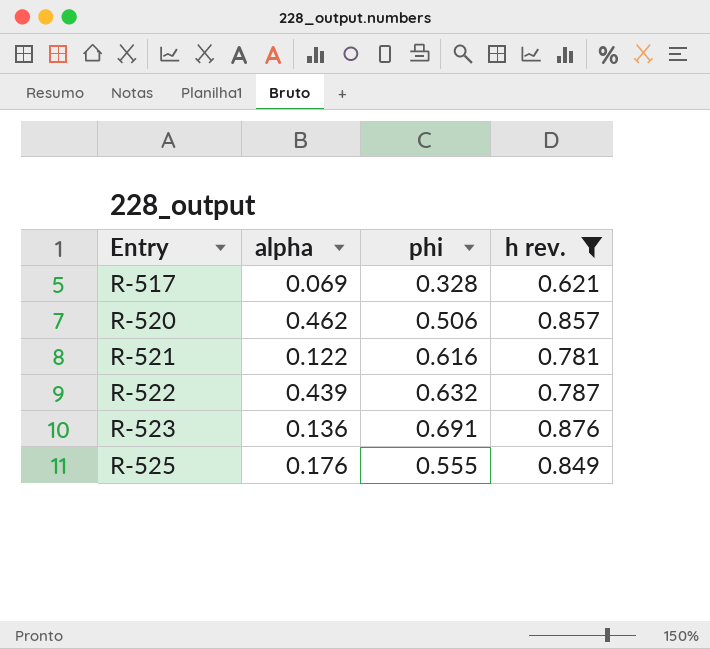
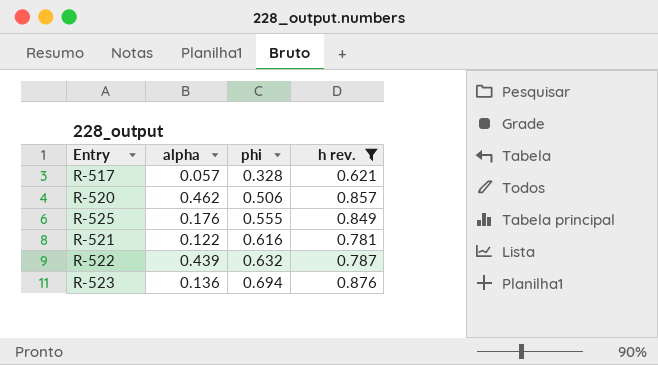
row order: Entry ascending -> phi ascending
R-517 | alpha: 0.069 -> 0.057
R-523 | phi: 0.691 -> 0.694

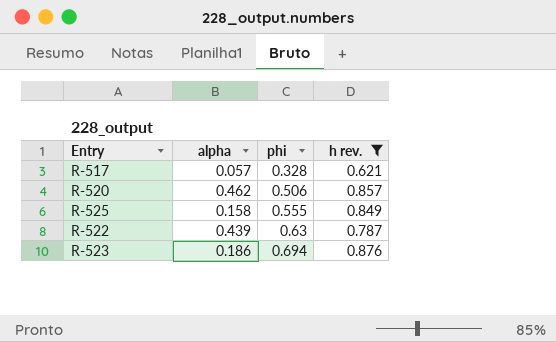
row R-521: 0.122 | 0.616 | 0.781 -> none
R-525 | alpha: 0.176 -> 0.158
R-522 | phi: 0.632 -> 0.63
R-523 | alpha: 0.136 -> 0.186

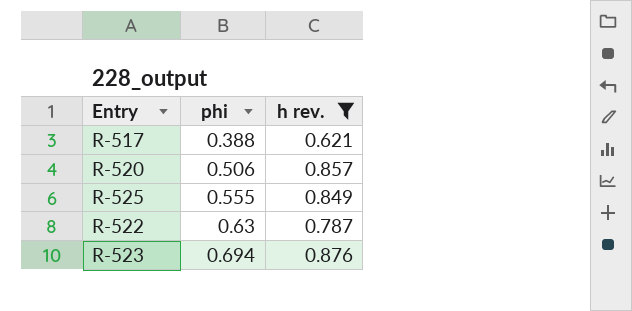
column alpha | position: 2 -> none
R-517 | phi: 0.328 -> 0.388

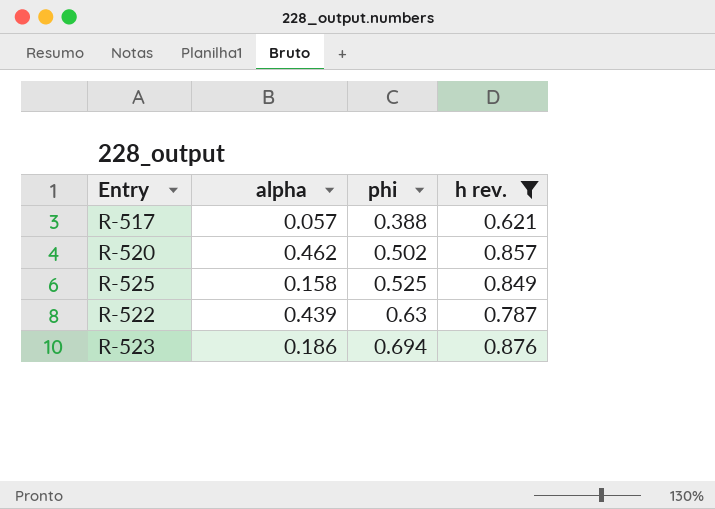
column alpha | position: none -> 2
R-520 | phi: 0.506 -> 0.502
R-525 | phi: 0.555 -> 0.525

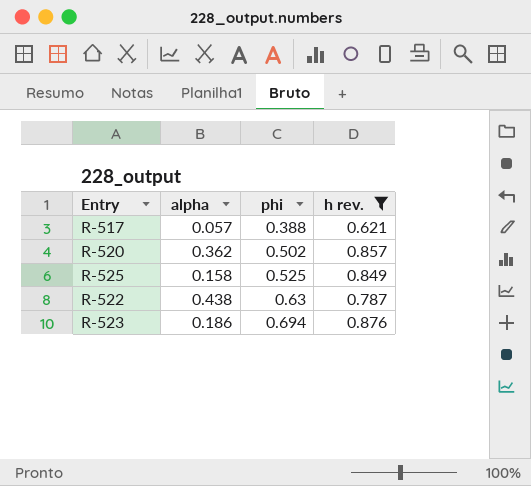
R-520 | alpha: 0.462 -> 0.362
R-522 | alpha: 0.439 -> 0.438

